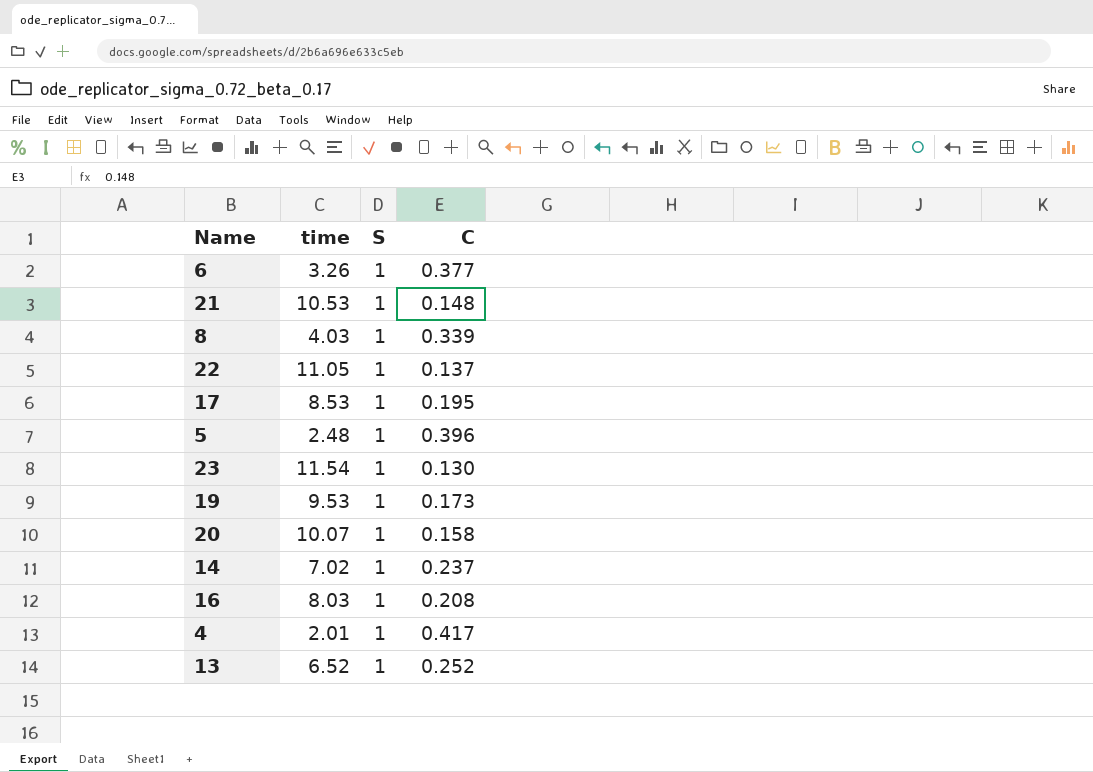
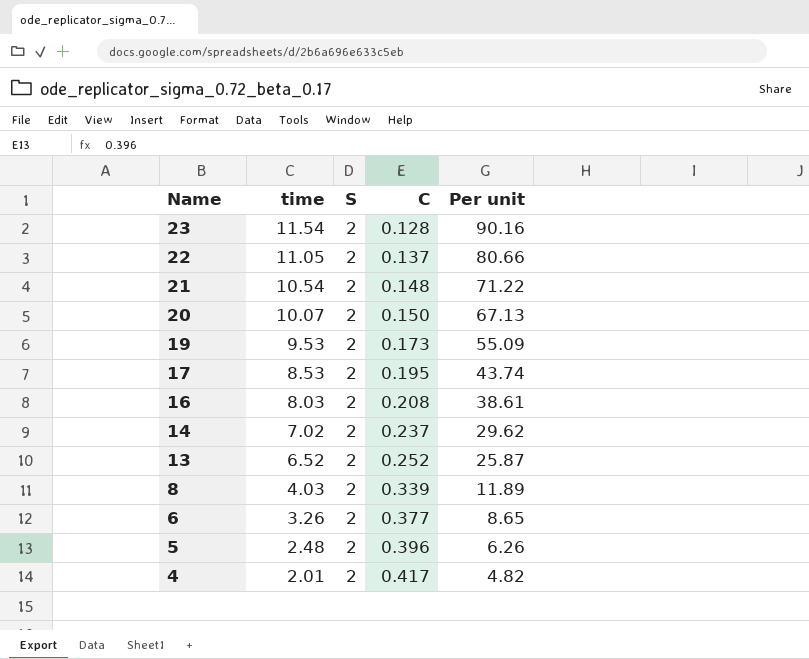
row order: none -> Name descending
column Per unit | formula: none -> [time] / [C]
23 | S: 1 -> 2
23 | C: 0.130 -> 0.128
22 | S: 1 -> 2
21 | time: 10.53 -> 10.54
21 | S: 1 -> 2
20 | S: 1 -> 2
20 | C: 0.158 -> 0.150
19 | S: 1 -> 2
17 | S: 1 -> 2
16 | S: 1 -> 2
14 | S: 1 -> 2
13 | S: 1 -> 2
8 | S: 1 -> 2
6 | S: 1 -> 2
5 | S: 1 -> 2
4 | S: 1 -> 2

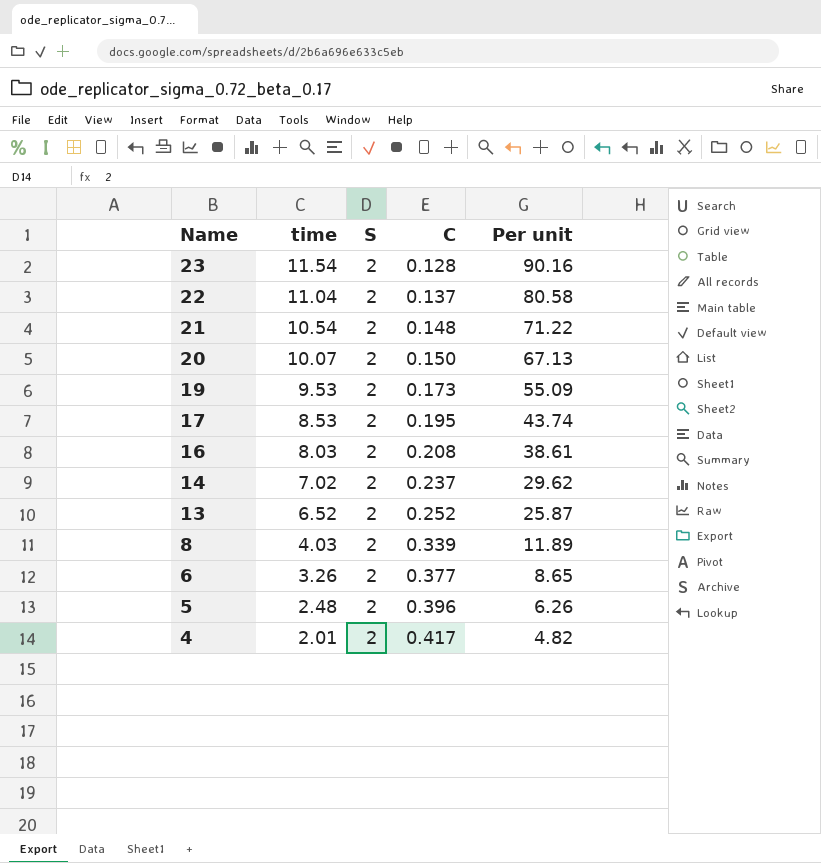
22 | time: 11.05 -> 11.04
22 | Per unit: 80.66 -> 80.58

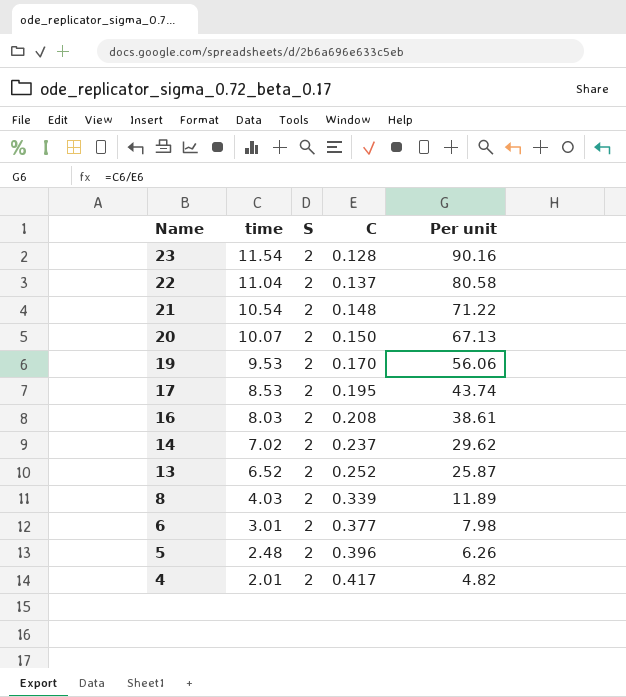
19 | C: 0.173 -> 0.170
19 | Per unit: 55.09 -> 56.06
6 | time: 3.26 -> 3.01
6 | Per unit: 8.65 -> 7.98

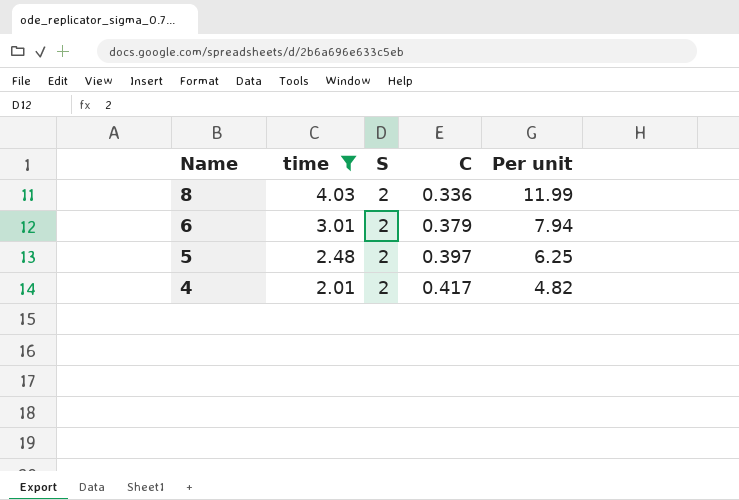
filter: none -> time <= 4.03
8 | C: 0.339 -> 0.336
8 | Per unit: 11.89 -> 11.99
6 | C: 0.377 -> 0.379
6 | Per unit: 7.98 -> 7.94
5 | C: 0.396 -> 0.397
5 | Per unit: 6.26 -> 6.25

